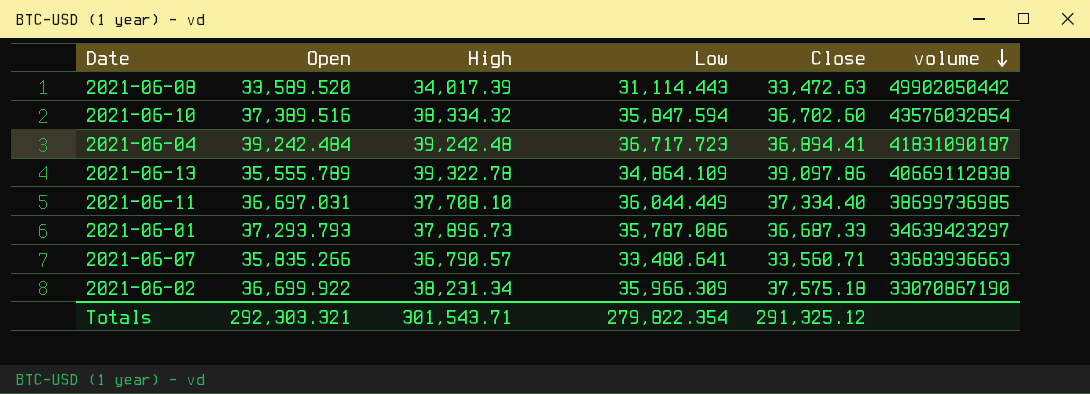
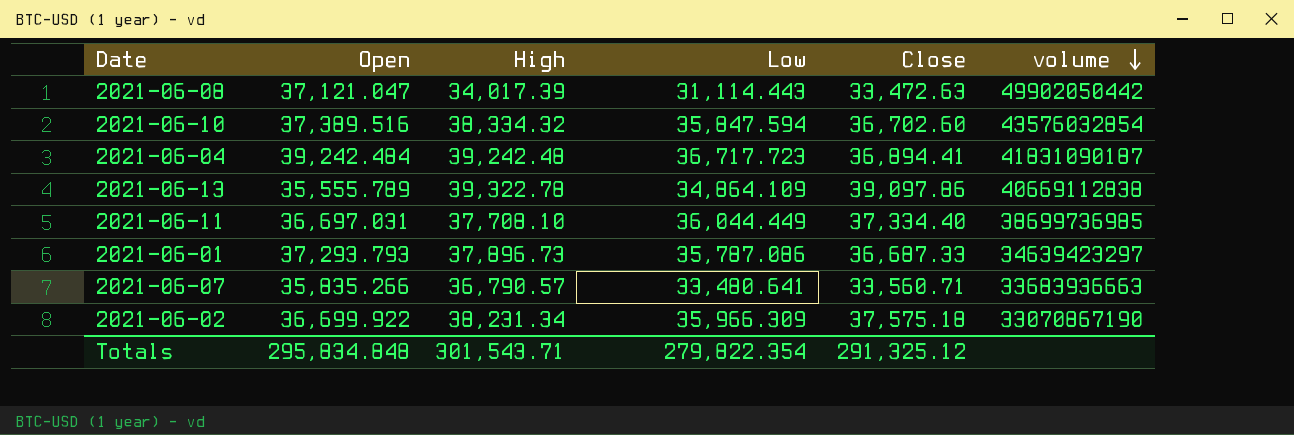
2021-06-08 | Open: 33,589.520 -> 37,121.047
Totals | Open: 292,303.321 -> 295,834.848

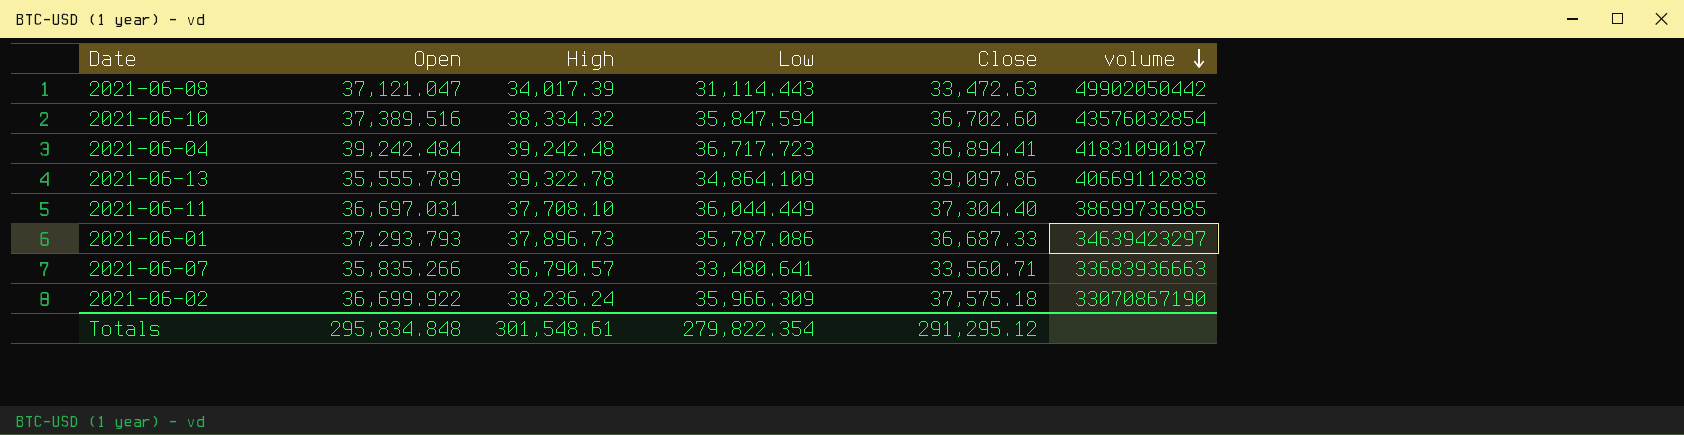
2021-06-11 | Close: 37,334.40 -> 37,304.40
2021-06-02 | High: 38,231.34 -> 38,236.24
Totals | High: 301,543.71 -> 301,548.61
Totals | Close: 291,325.12 -> 291,295.12

